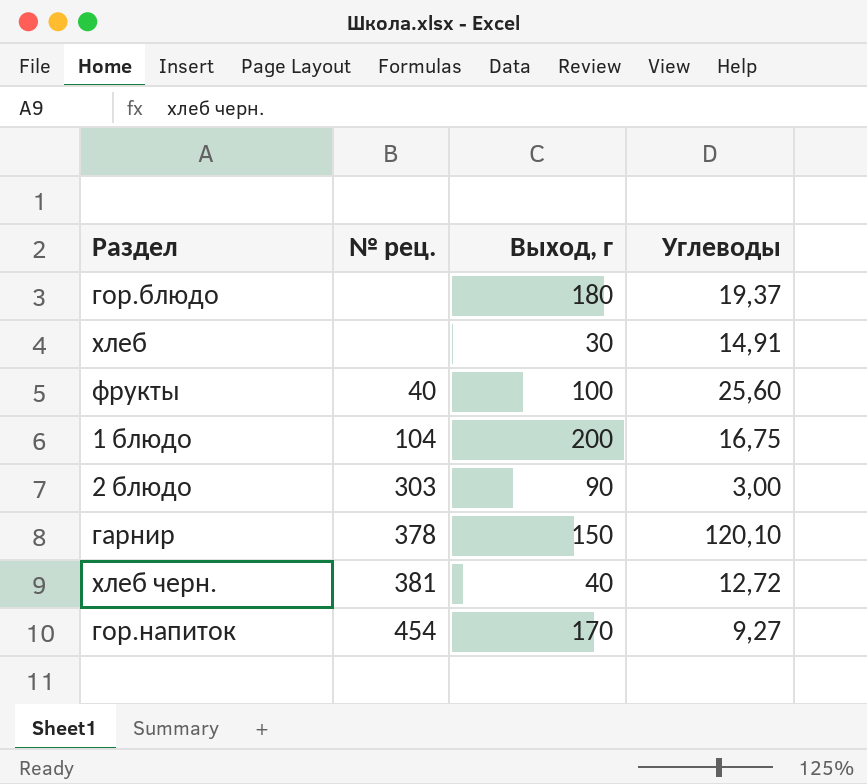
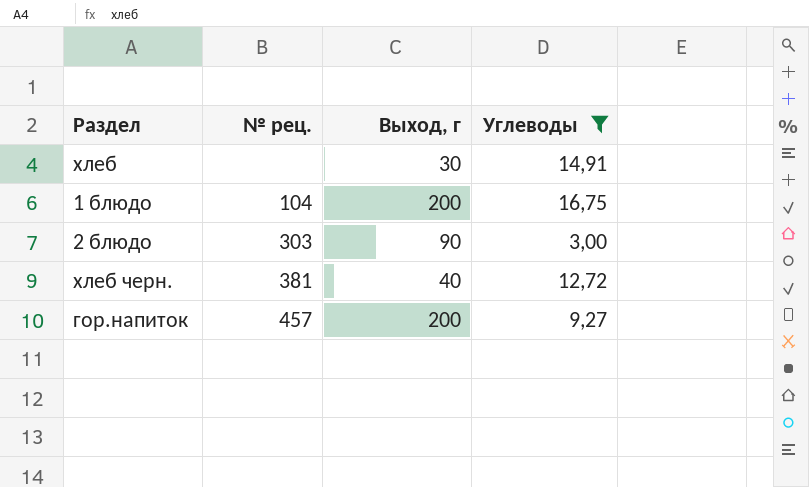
filter: none -> Углеводы <= 16,75
гор.напиток | № рец.: 454 -> 457
гор.напиток | Выход, г: 170 -> 200

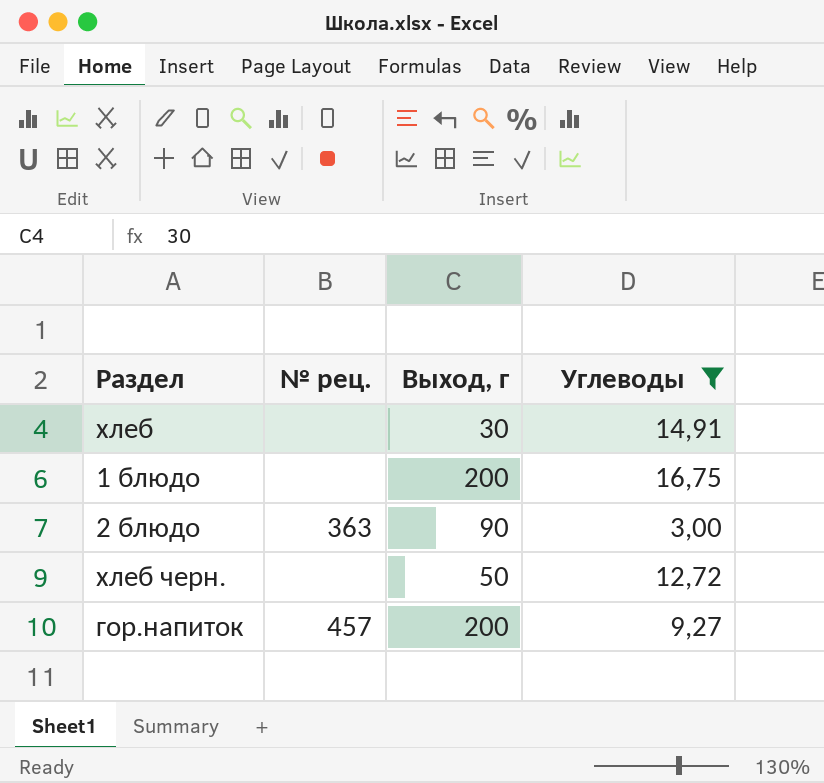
1 блюдо | № рец.: 104 -> none
2 блюдо | № рец.: 303 -> 363
хлеб черн. | № рец.: 381 -> none
хлеб черн. | Выход, г: 40 -> 50

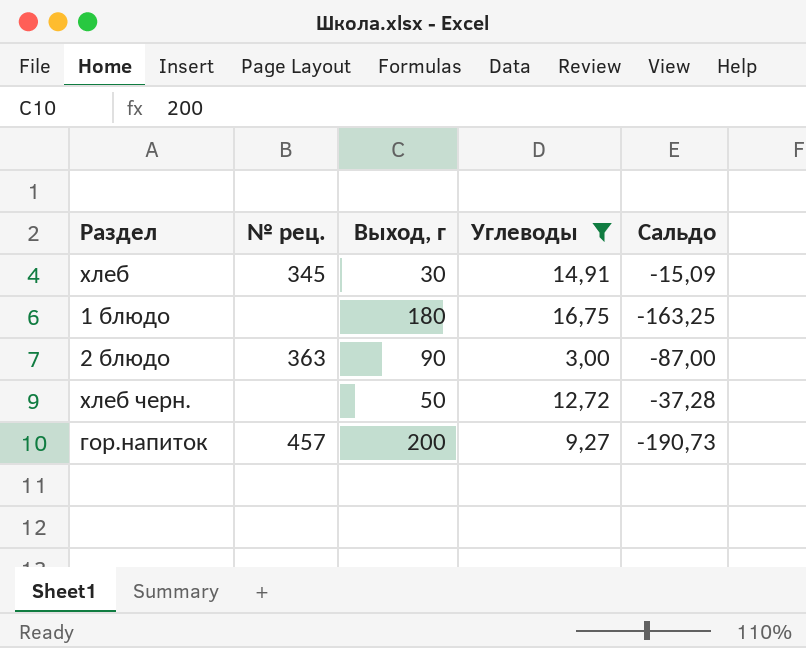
column Сальдо | formula: none -> [Углеводы] - [Выход, г]
хлеб | № рец.: none -> 345
1 блюдо | Выход, г: 200 -> 180

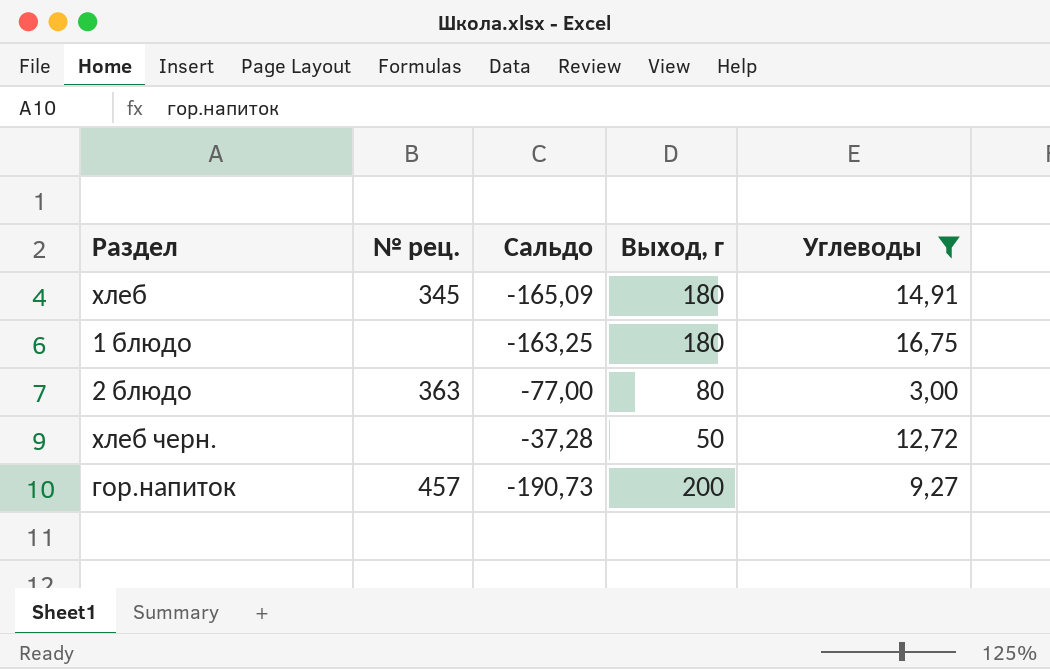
column Сальдо | position: 5 -> 3
хлеб | Сальдо: -15,09 -> -165,09
хлеб | Выход, г: 30 -> 180
2 блюдо | Сальдо: -87,00 -> -77,00
2 блюдо | Выход, г: 90 -> 80

